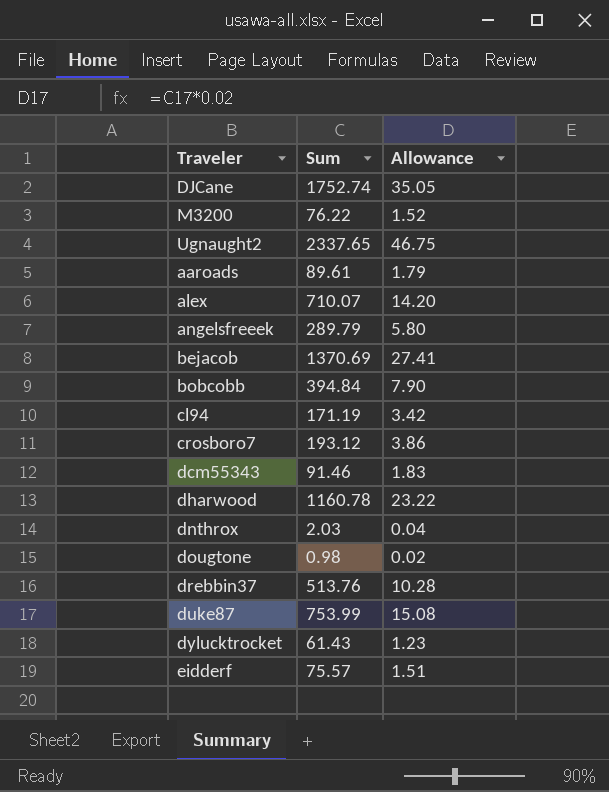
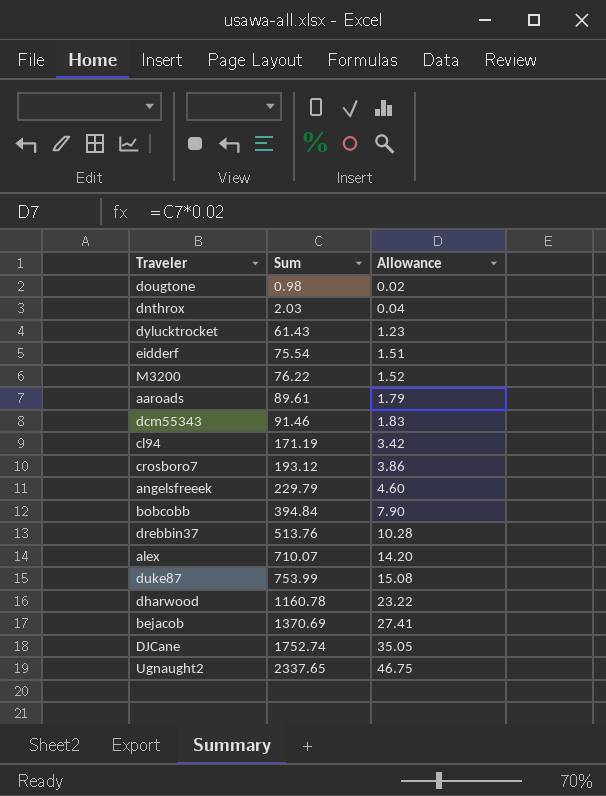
row order: none -> Sum ascending
eidderf | Sum: 75.57 -> 75.54
angelsfreeek | Sum: 289.79 -> 229.79
angelsfreeek | Allowance: 5.80 -> 4.60

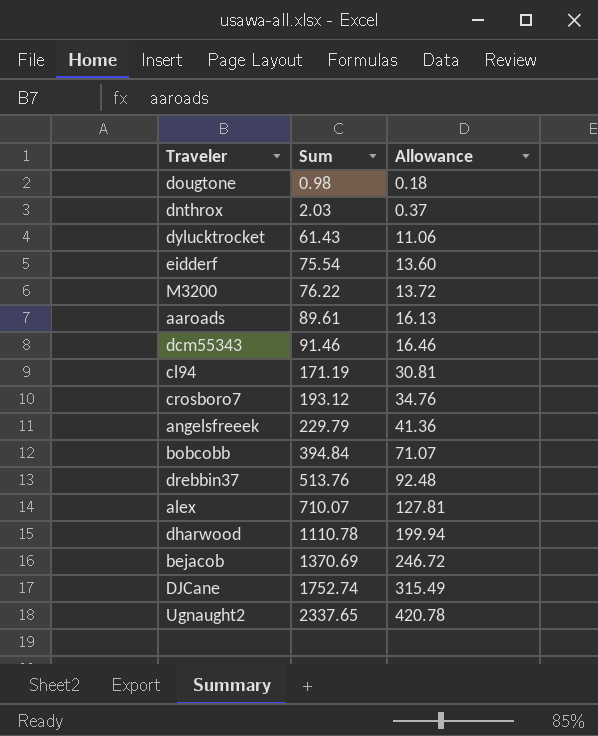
column Allowance | formula: [Sum] * 0.02 -> [Sum] * 0.18
row duke87: 753.99 | 15.08 -> none
dharwood | Sum: 1160.78 -> 1110.78

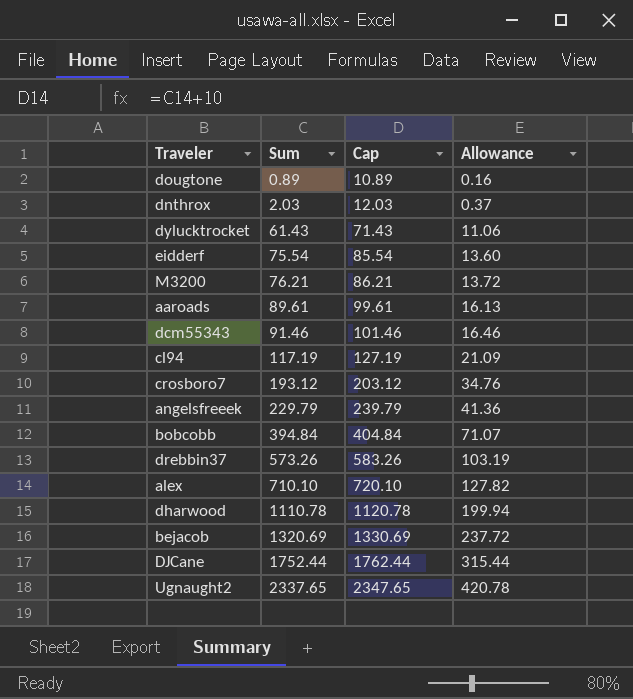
column Cap | formula: none -> [Sum] + 10
dougtone | Sum: 0.98 -> 0.89
dougtone | Allowance: 0.18 -> 0.16
M3200 | Sum: 76.22 -> 76.21
cl94 | Sum: 171.19 -> 117.19
cl94 | Allowance: 30.81 -> 21.09
drebbin37 | Sum: 513.76 -> 573.26
drebbin37 | Allowance: 92.48 -> 103.19
alex | Sum: 710.07 -> 710.10
alex | Allowance: 127.81 -> 127.82
bejacob | Sum: 1370.69 -> 1320.69
bejacob | Allowance: 246.72 -> 237.72
DJCane | Sum: 1752.74 -> 1752.44
DJCane | Allowance: 315.49 -> 315.44

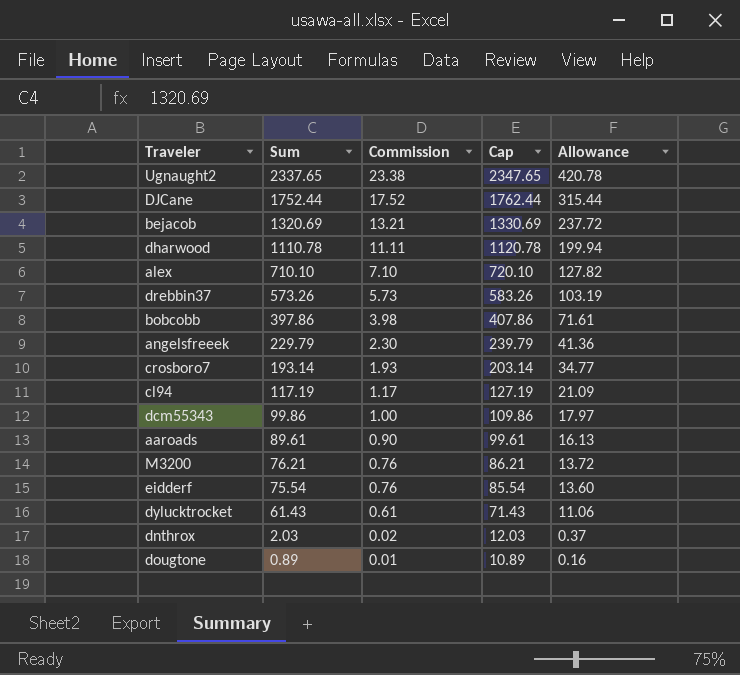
row order: Sum ascending -> Sum descending
column Commission | formula: none -> [Sum] * 0.01
bobcobb | Sum: 394.84 -> 397.86
bobcobb | Cap: 404.84 -> 407.86
bobcobb | Allowance: 71.07 -> 71.61
crosboro7 | Sum: 193.12 -> 193.14
crosboro7 | Cap: 203.12 -> 203.14
crosboro7 | Allowance: 34.76 -> 34.77
dcm55343 | Sum: 91.46 -> 99.86
dcm55343 | Cap: 101.46 -> 109.86
dcm55343 | Allowance: 16.46 -> 17.97

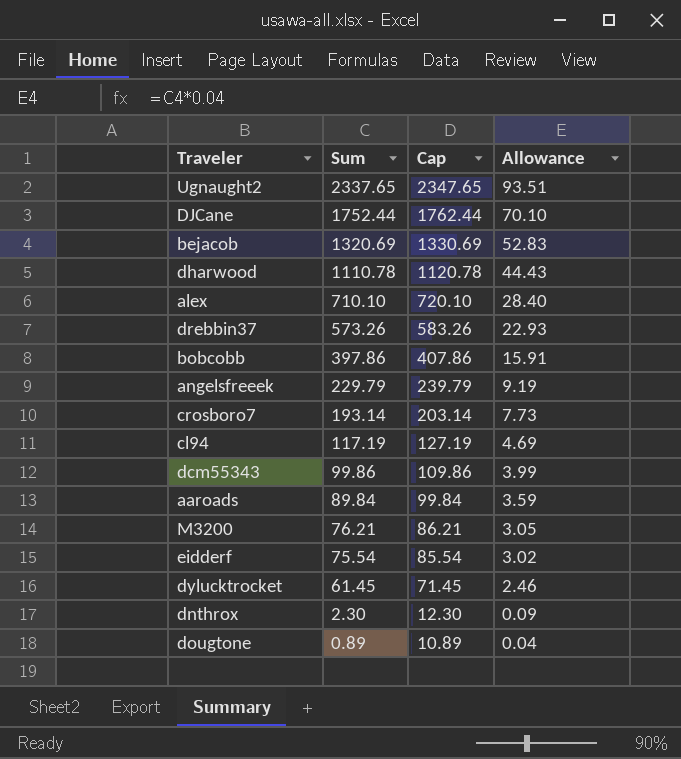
column Commission | formula: [Sum] * 0.01 -> none
column Allowance | formula: [Sum] * 0.18 -> [Sum] * 0.04
aaroads | Sum: 89.61 -> 89.84
aaroads | Cap: 99.61 -> 99.84
dylucktrocket | Sum: 61.43 -> 61.45
dylucktrocket | Cap: 71.43 -> 71.45
dnthrox | Sum: 2.03 -> 2.30
dnthrox | Cap: 12.03 -> 12.30

